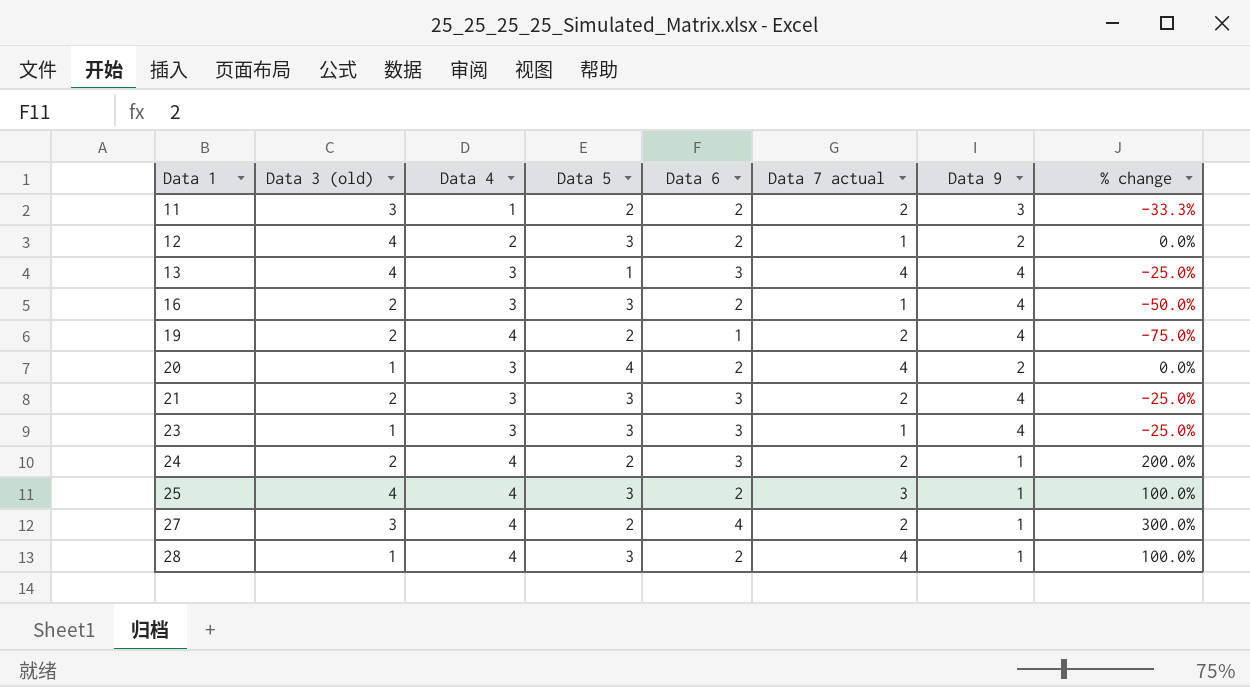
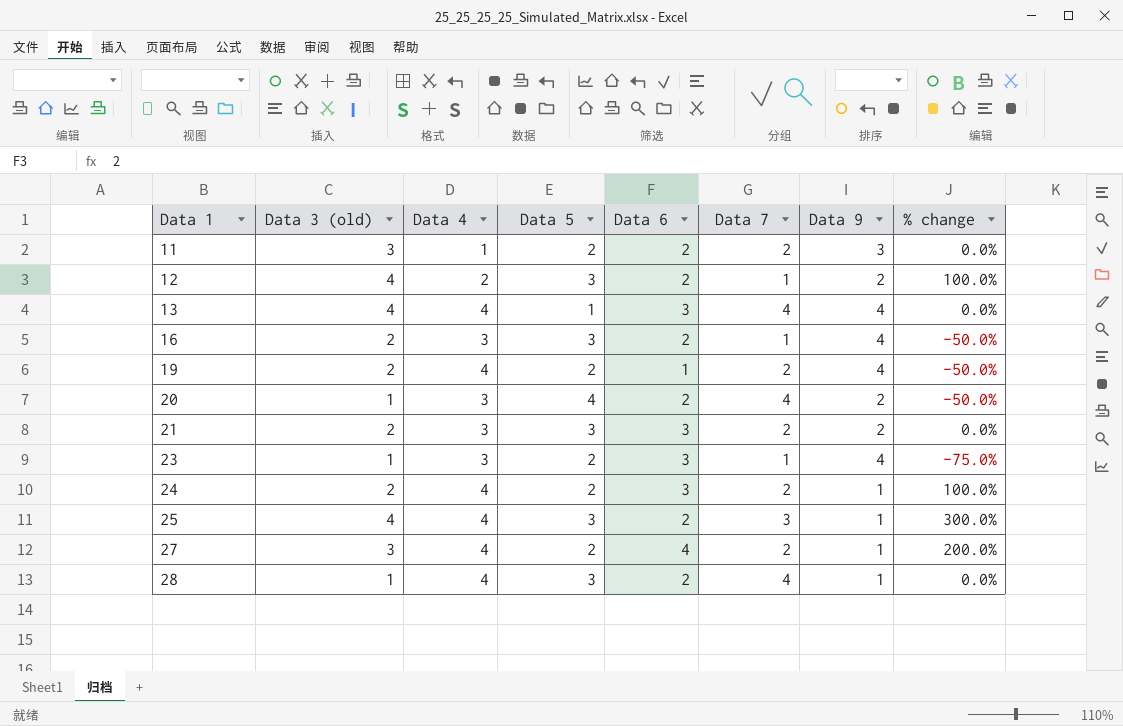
column name: Data 7 actual -> Data 7
column % change | formula: ([Data 6] - [Data 9]) / [Data 9] -> ([Data 3 (old)] - [Data 9]) / [Data 9]
13 | Data 4: 3 -> 4
21 | Data 9: 4 -> 2
23 | Data 5: 3 -> 2

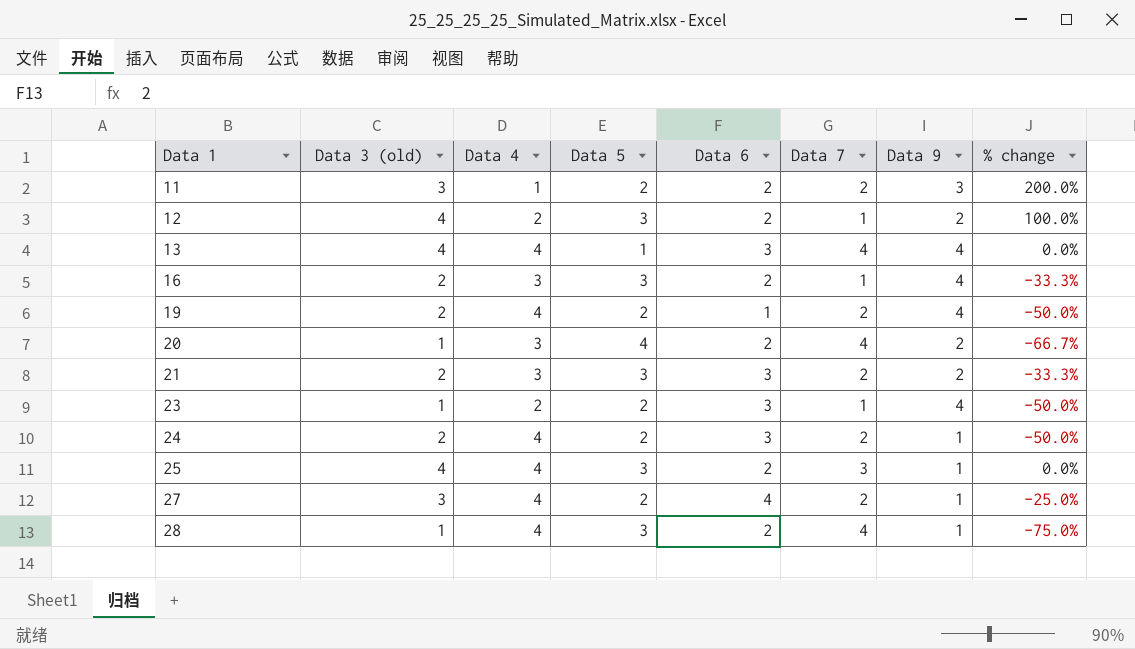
column % change | formula: ([Data 3 (old)] - [Data 9]) / [Data 9] -> ([Data 3 (old)] - [Data 4]) / [Data 4]
23 | Data 4: 3 -> 2

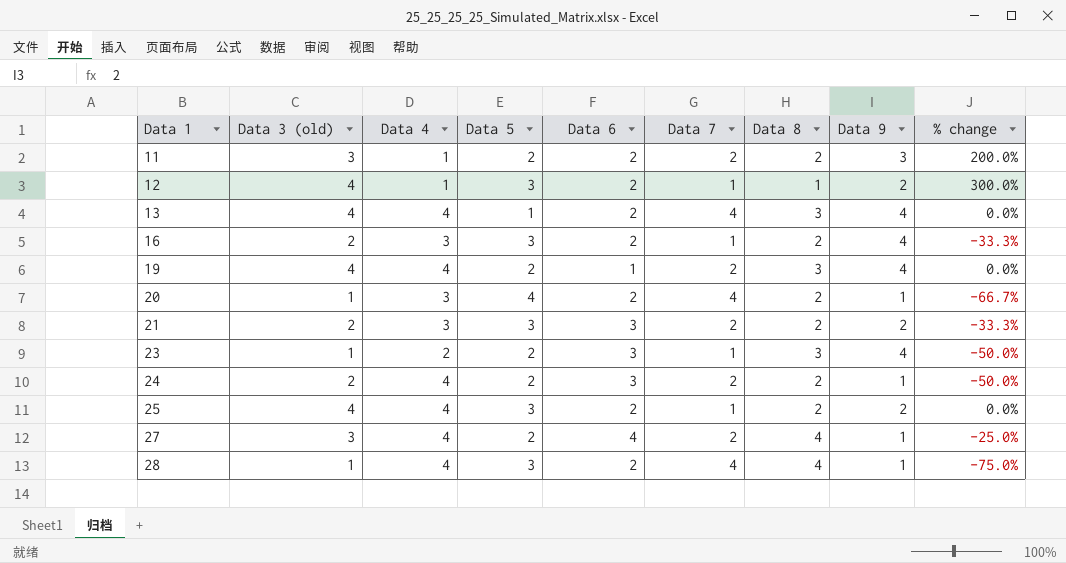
column Data 8 | position: none -> 7
12 | Data 4: 2 -> 1
12 | % change: 100.0% -> 300.0%
13 | Data 6: 3 -> 2
19 | Data 3 (old): 2 -> 4
19 | % change: -50.0% -> 0.0%
20 | Data 9: 2 -> 1
25 | Data 7: 3 -> 1
25 | Data 9: 1 -> 2

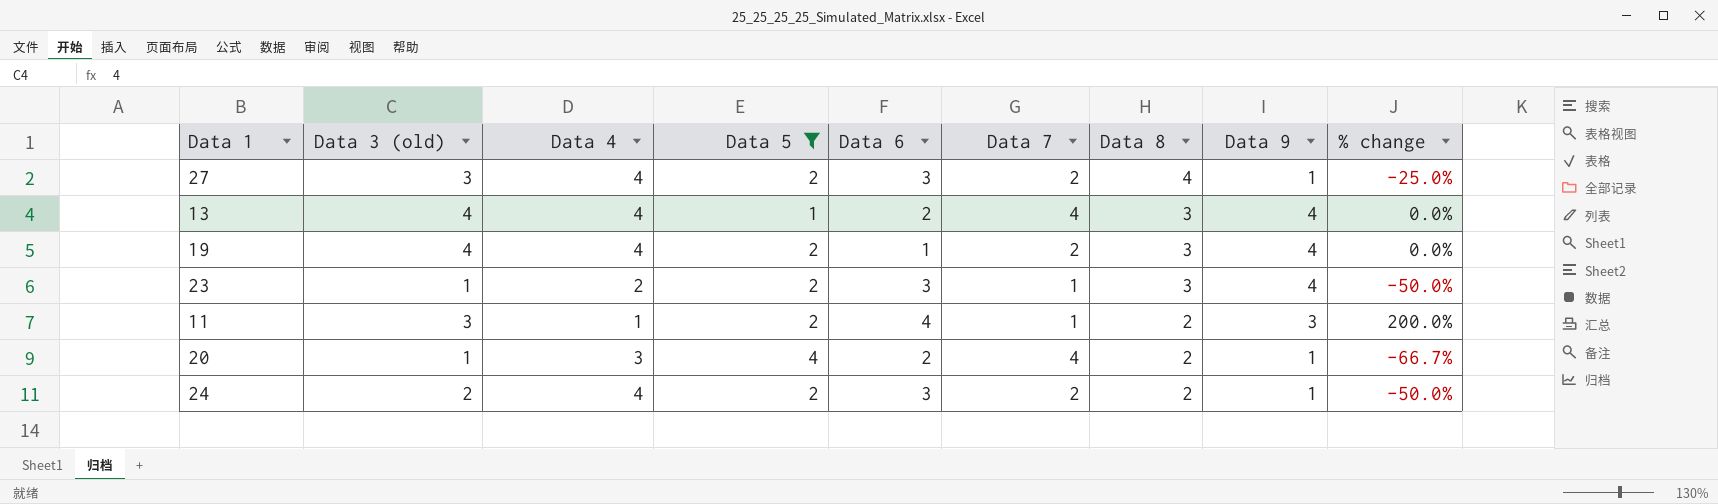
filter: none -> Data 5 != 3
row order: Data 1 ascending -> Data 8 descending
27 | Data 6: 4 -> 3
11 | Data 6: 2 -> 4
11 | Data 7: 2 -> 1

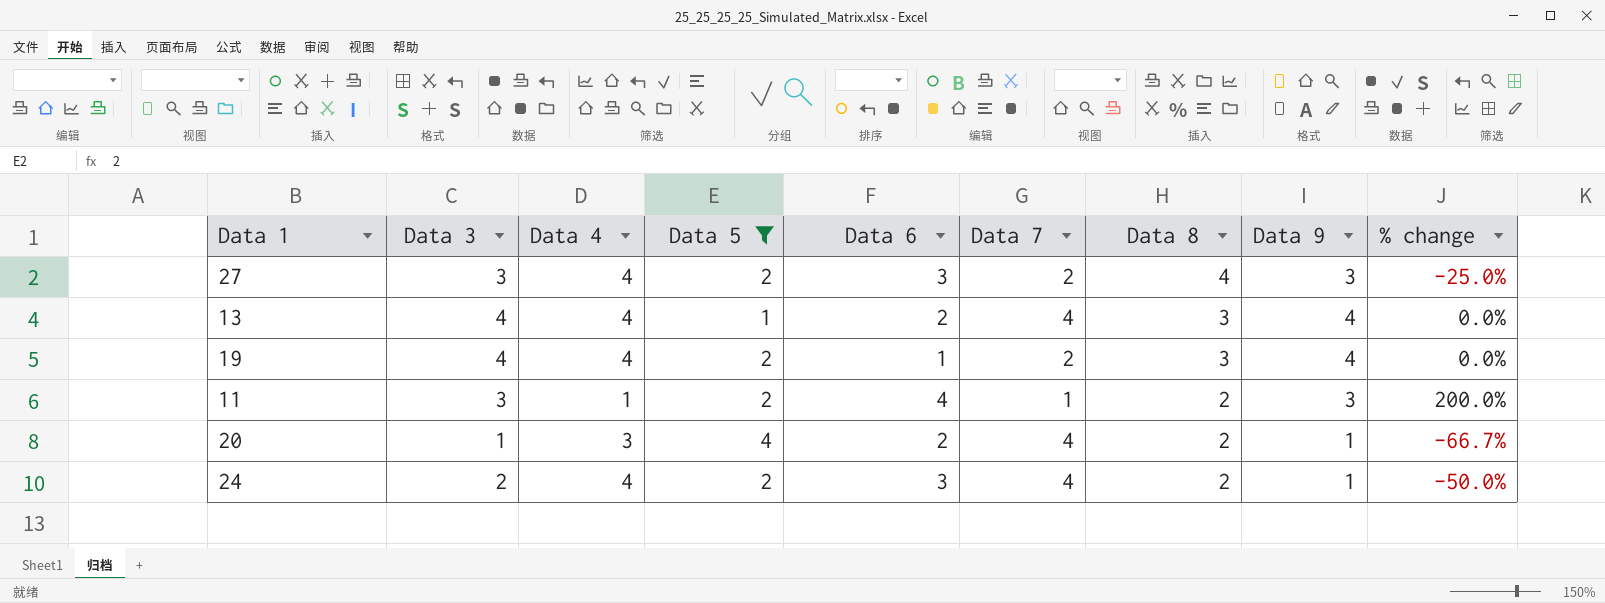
column name: Data 3 (old) -> Data 3
row 23: 1 | 2 | 2 | 3 | 1 | 3 | 4 | -50.0% -> none
27 | Data 9: 1 -> 3
24 | Data 7: 2 -> 4

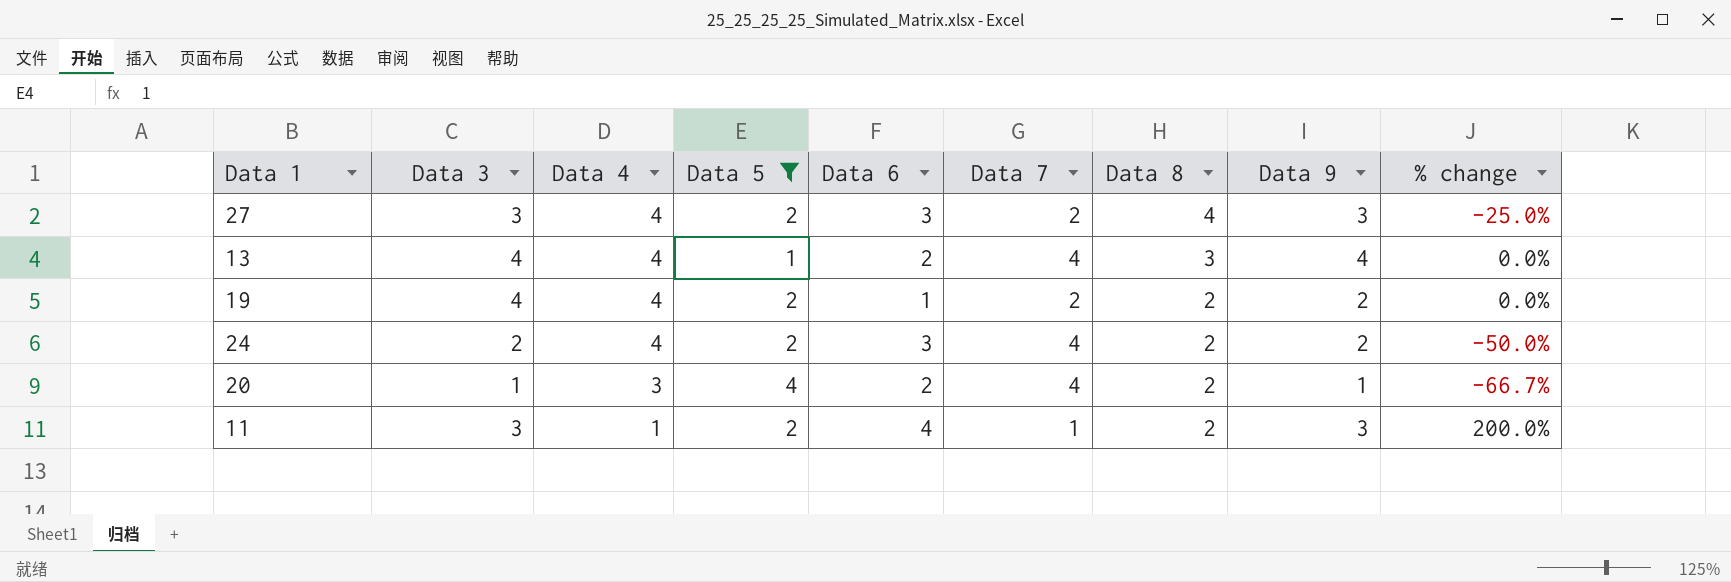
row order: Data 8 descending -> Data 4 descending
19 | Data 8: 3 -> 2
19 | Data 9: 4 -> 2
24 | Data 9: 1 -> 2

